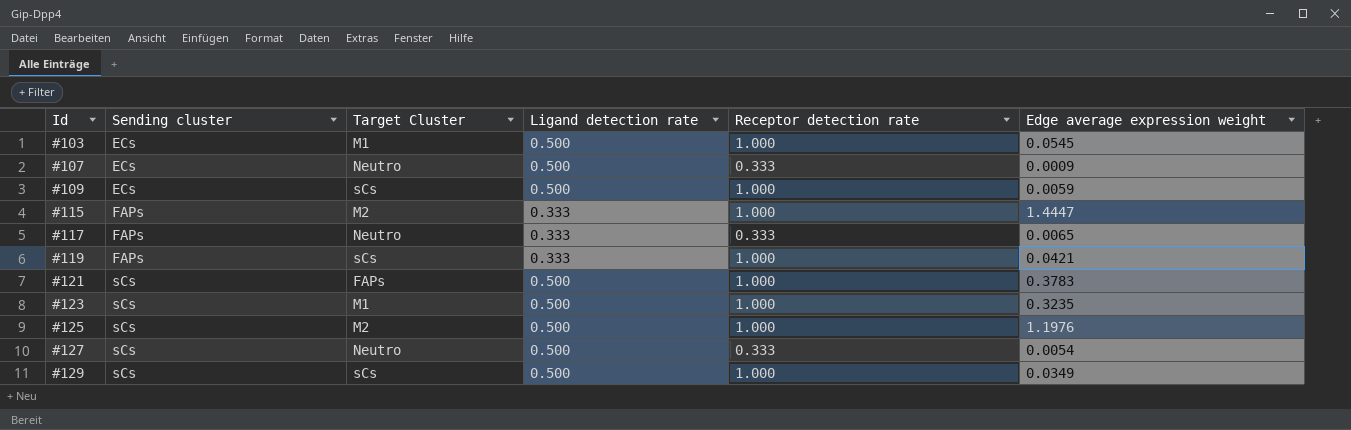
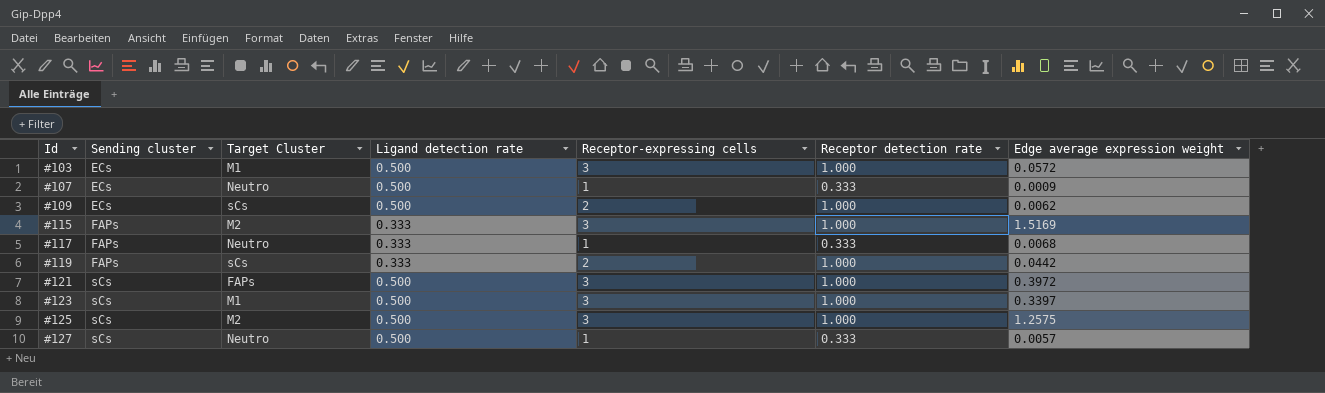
column Receptor-expressing cells | position: none -> 5
row #129: sCs | sCs | 0.500 | 1.000 | 0.0349 -> none
#103 | Edge average expression weight: 0.0545 -> 0.0572
#109 | Edge average expression weight: 0.0059 -> 0.0062
#115 | Edge average expression weight: 1.4447 -> 1.5169
#117 | Edge average expression weight: 0.0065 -> 0.0068
#119 | Edge average expression weight: 0.0421 -> 0.0442
#121 | Edge average expression weight: 0.3783 -> 0.3972
#123 | Edge average expression weight: 0.3235 -> 0.3397
#125 | Edge average expression weight: 1.1976 -> 1.2575
#127 | Edge average expression weight: 0.0054 -> 0.0057

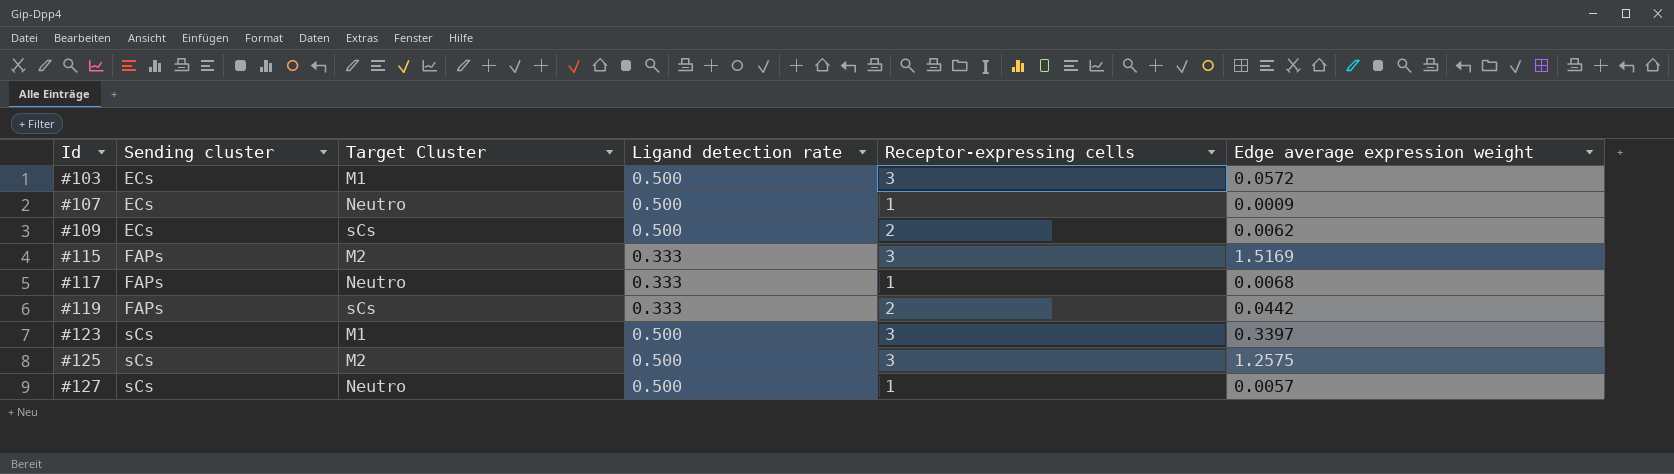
column Receptor detection rate | position: 6 -> none
row #121: sCs | FAPs | 0.500 | 3 | 1.000 | 0.3972 -> none

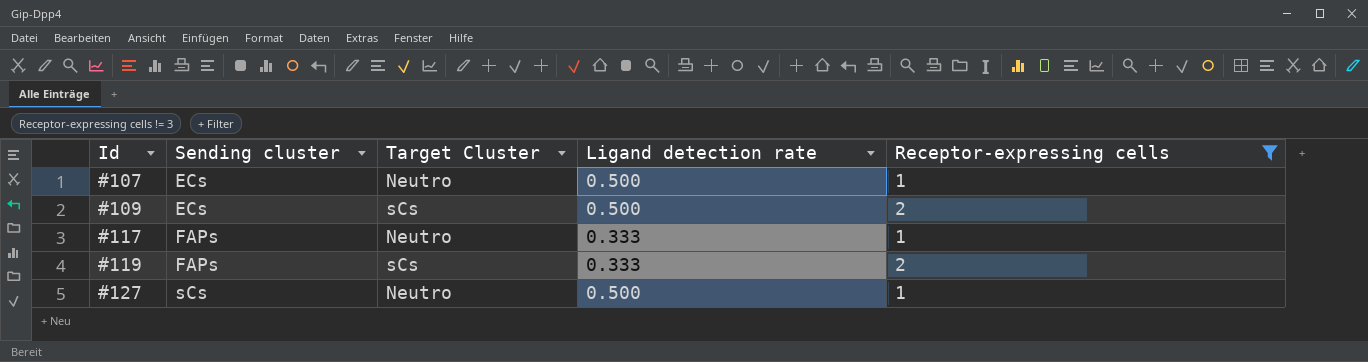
filter: none -> Receptor-expressing cells != 3
column Edge average expression weight | position: 6 -> none

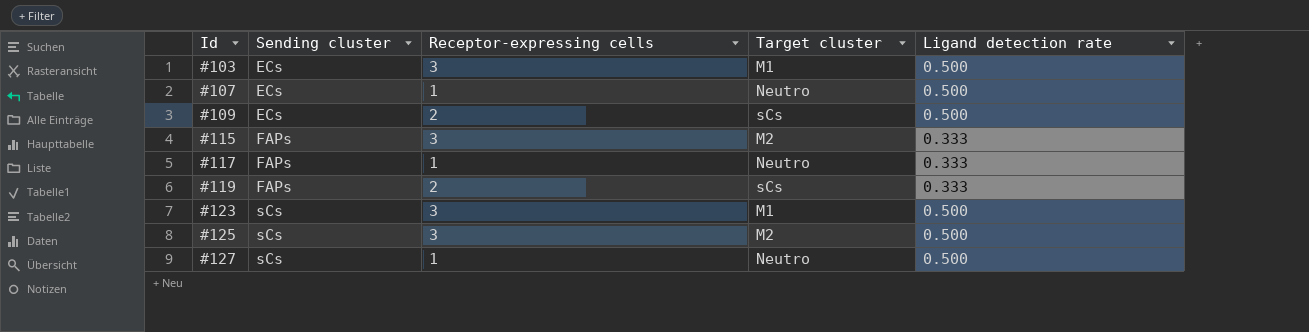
filter: Receptor-expressing cells != 3 -> none
column Receptor-expressing cells | position: 5 -> 3
column name: Target Cluster -> Target cluster

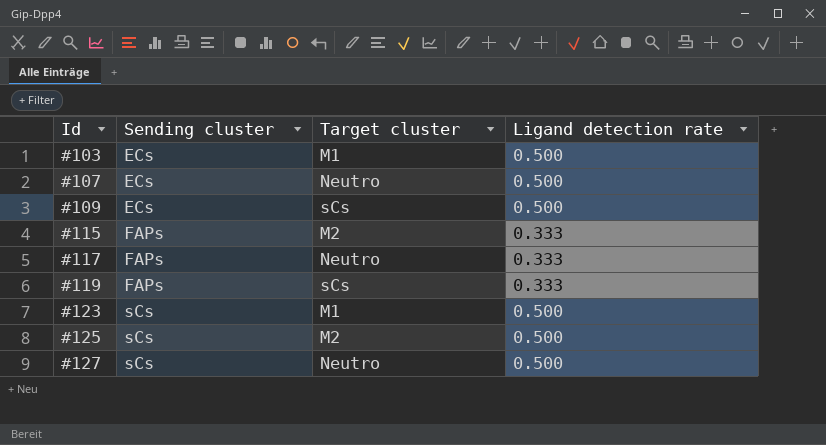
column Receptor-expressing cells | position: 3 -> none

